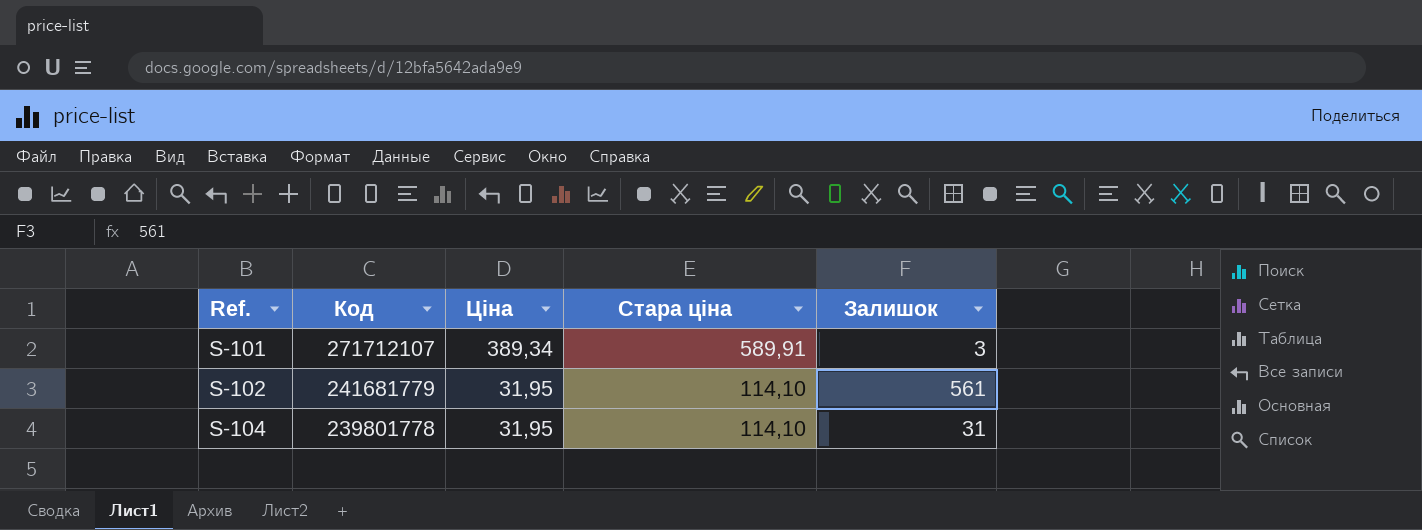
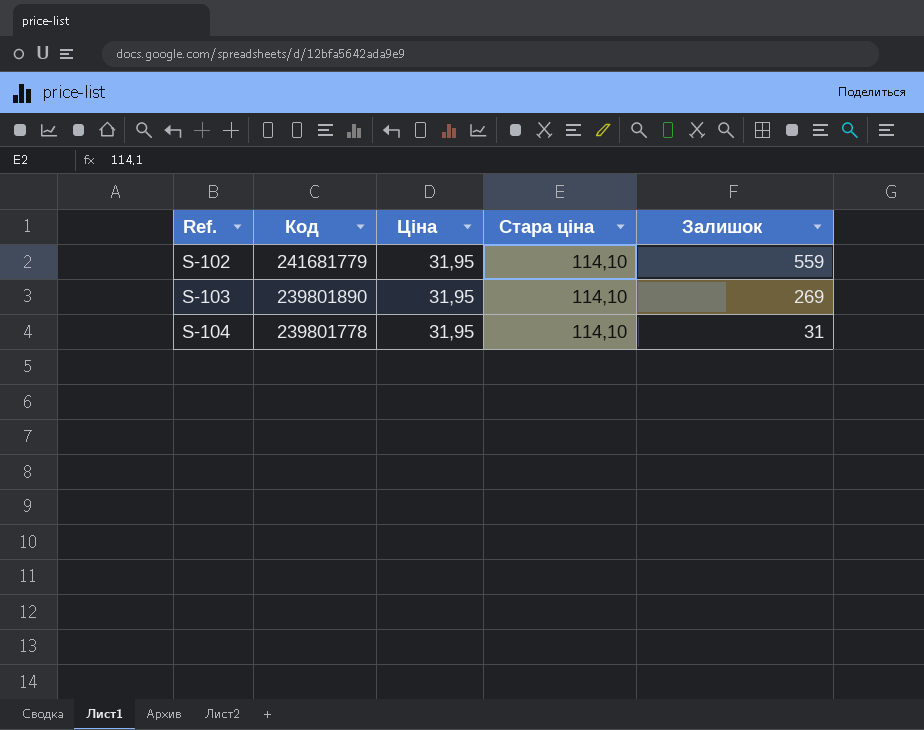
row S-101: 271712107 | 389,34 | 589,91 | 3 -> none
S-102 | Залишок: 561 -> 559
row S-103: none -> 239801890 | 31,95 | 114,10 | 269

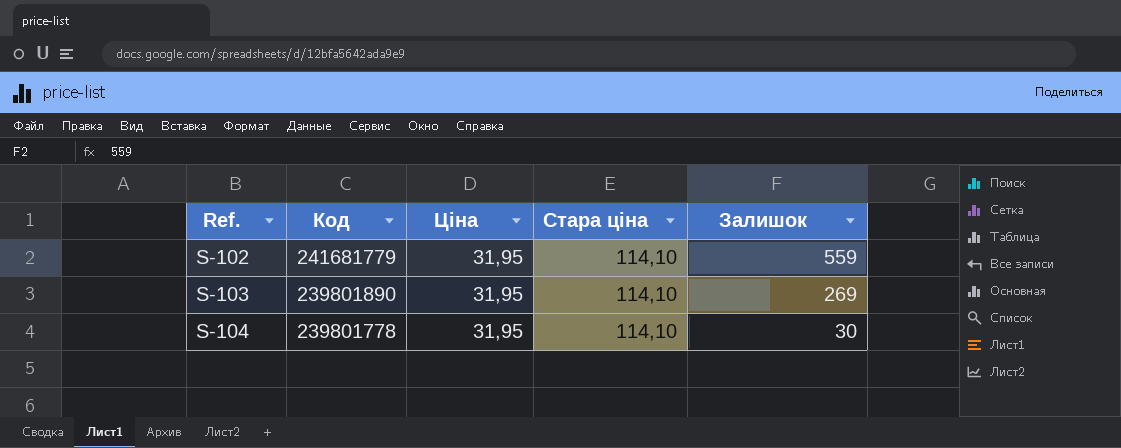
S-104 | Залишок: 31 -> 30

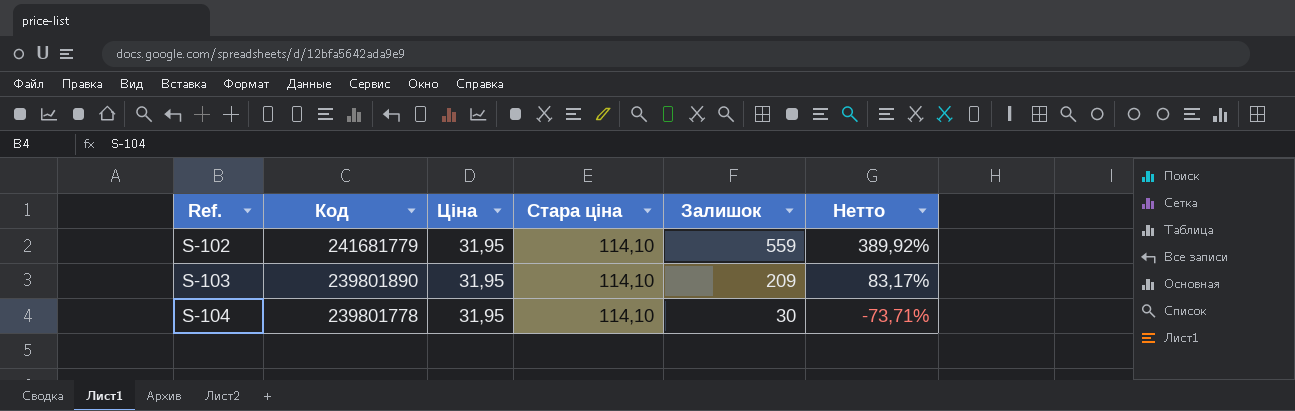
column Нетто | formula: none -> ([Залишок] - [Стара ціна]) / [Стара ціна]
S-103 | Залишок: 269 -> 209

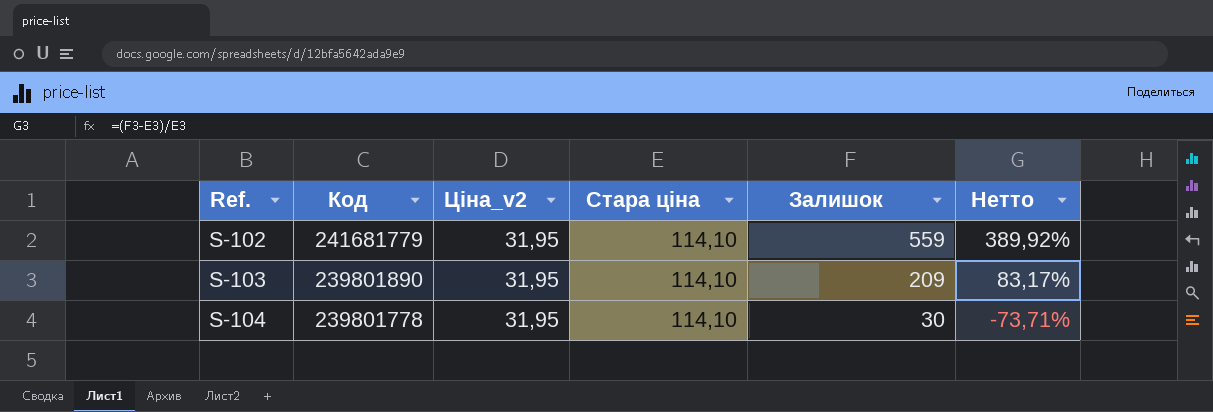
column name: Ціна -> Ціна_v2

